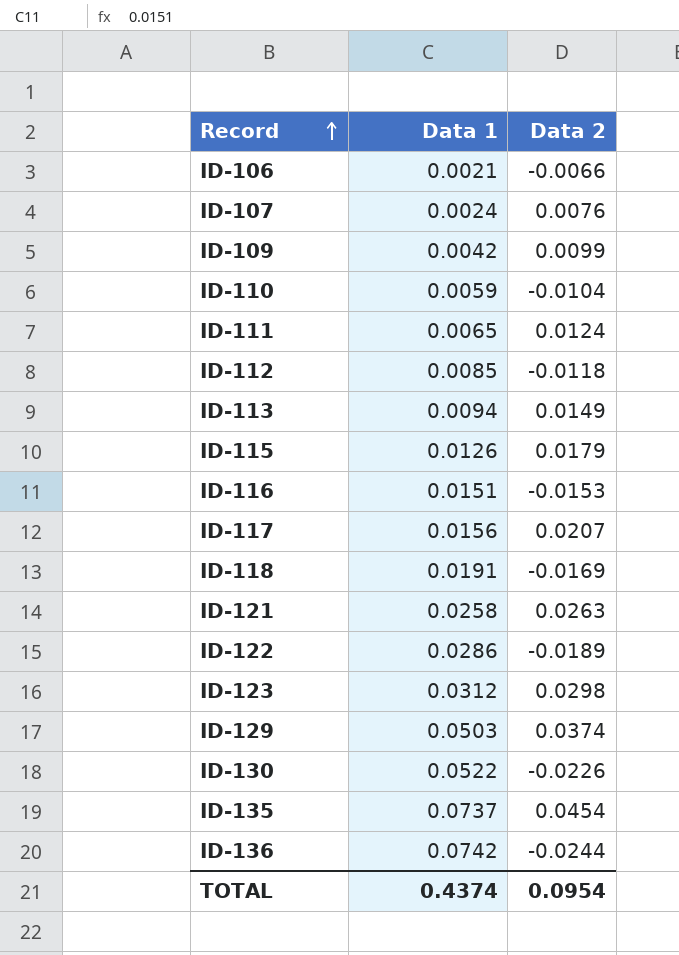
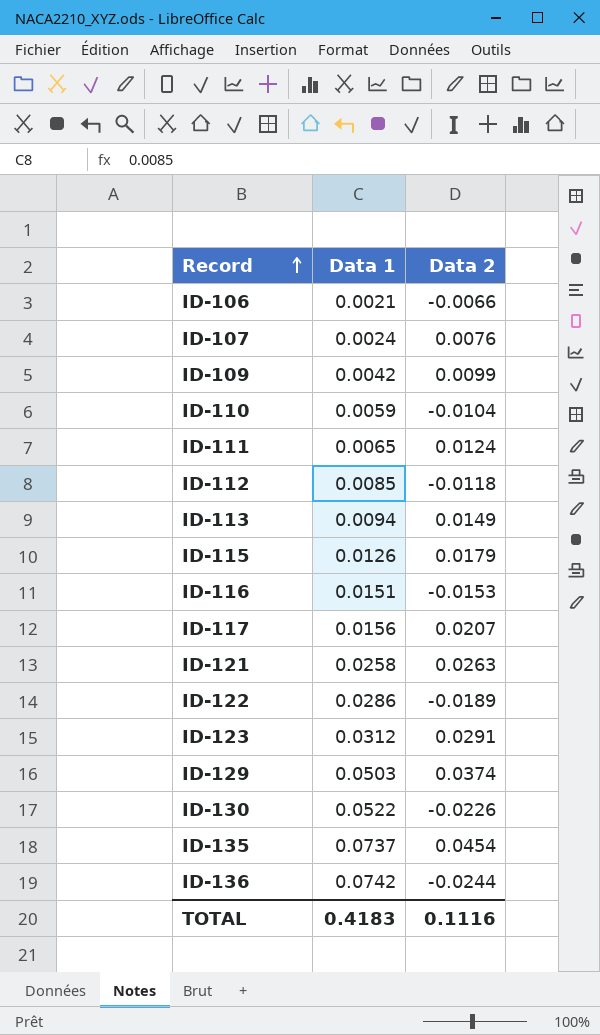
row ID-118: 0.0191 | -0.0169 -> none
ID-123 | Data 2: 0.0298 -> 0.0291
TOTAL | Data 1: 0.4374 -> 0.4183
TOTAL | Data 2: 0.0954 -> 0.1116

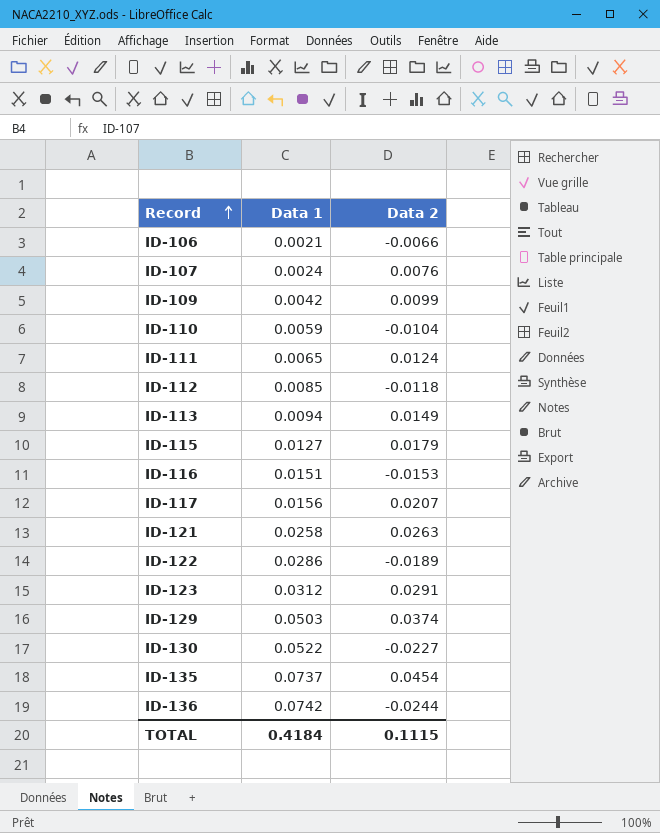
ID-115 | Data 1: 0.0126 -> 0.0127
ID-130 | Data 2: -0.0226 -> -0.0227
TOTAL | Data 1: 0.4183 -> 0.4184
TOTAL | Data 2: 0.1116 -> 0.1115

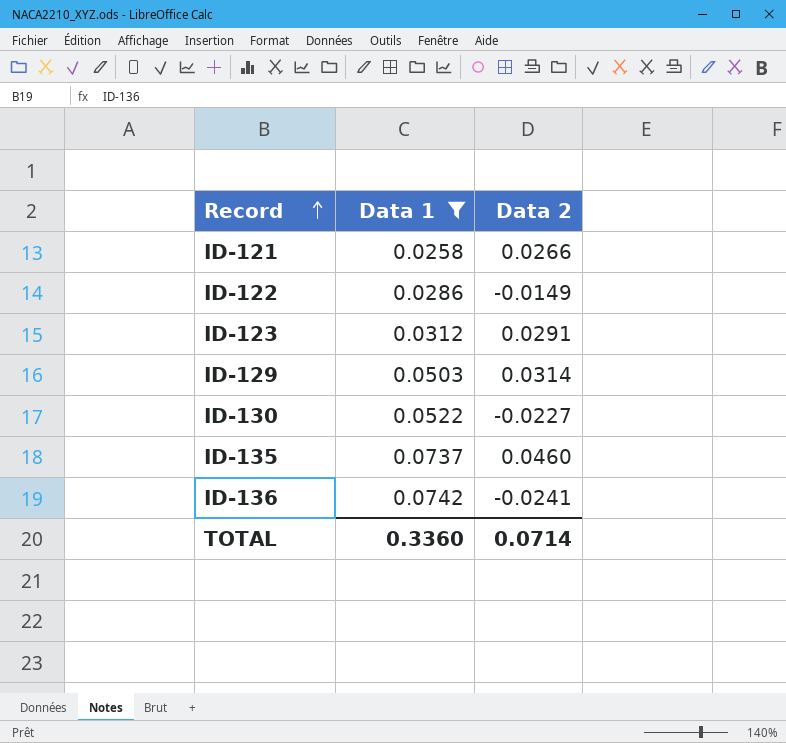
filter: none -> Data 1 >= 0.0258
ID-121 | Data 2: 0.0263 -> 0.0266
ID-122 | Data 2: -0.0189 -> -0.0149
ID-129 | Data 2: 0.0374 -> 0.0314
ID-135 | Data 2: 0.0454 -> 0.0460
ID-136 | Data 2: -0.0244 -> -0.0241
TOTAL | Data 1: 0.4184 -> 0.3360
TOTAL | Data 2: 0.1115 -> 0.0714

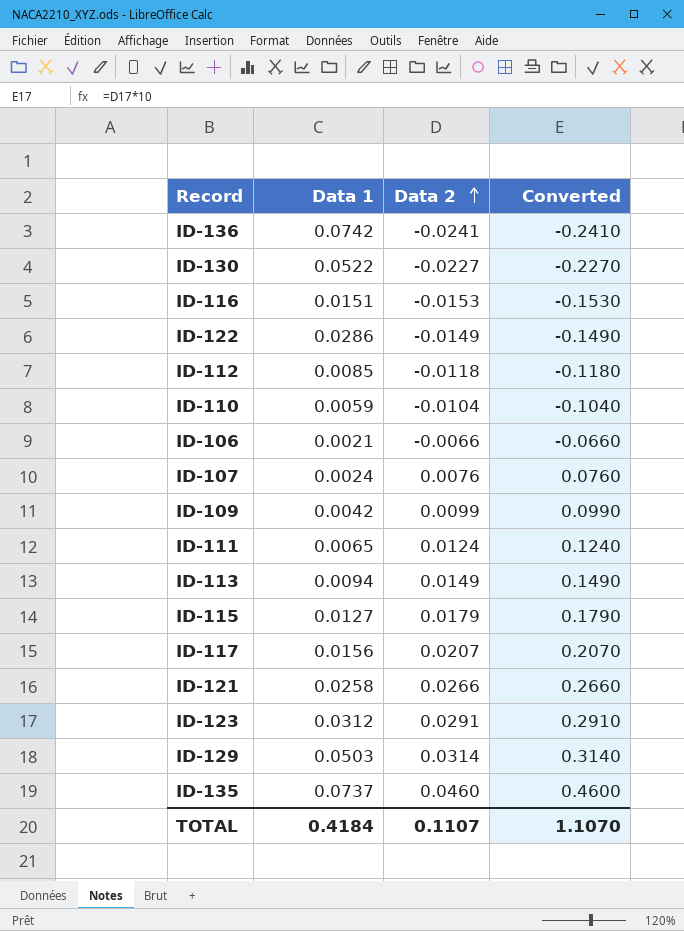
filter: Data 1 >= 0.0258 -> none
row order: Record ascending -> Data 2 ascending
column Converted | formula: none -> [Data 2] * 10
TOTAL | Data 1: 0.3360 -> 0.4184
TOTAL | Data 2: 0.0714 -> 0.1107

